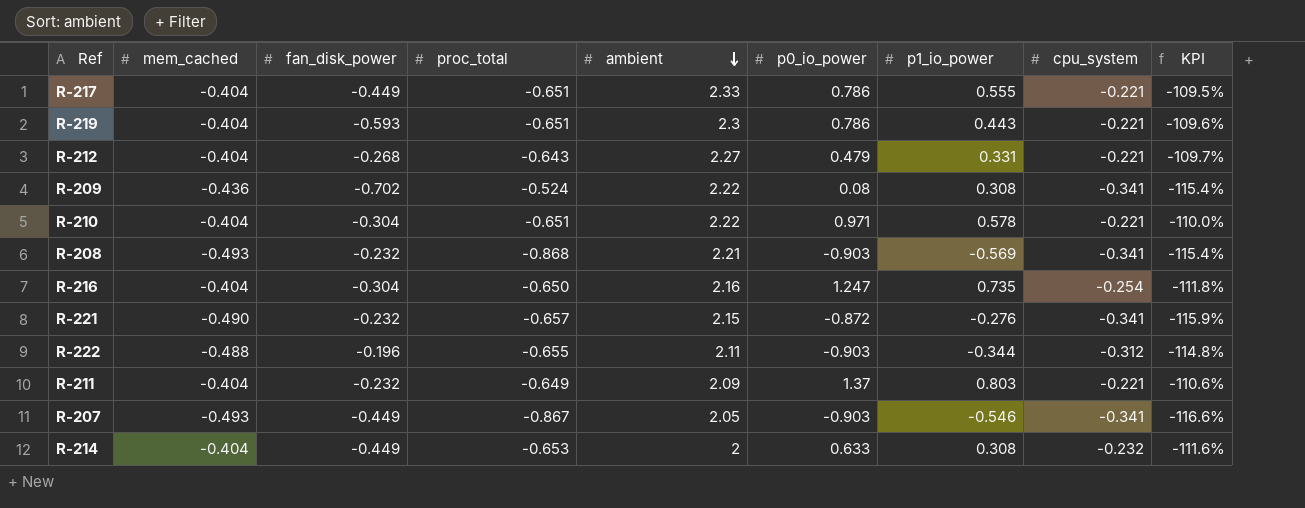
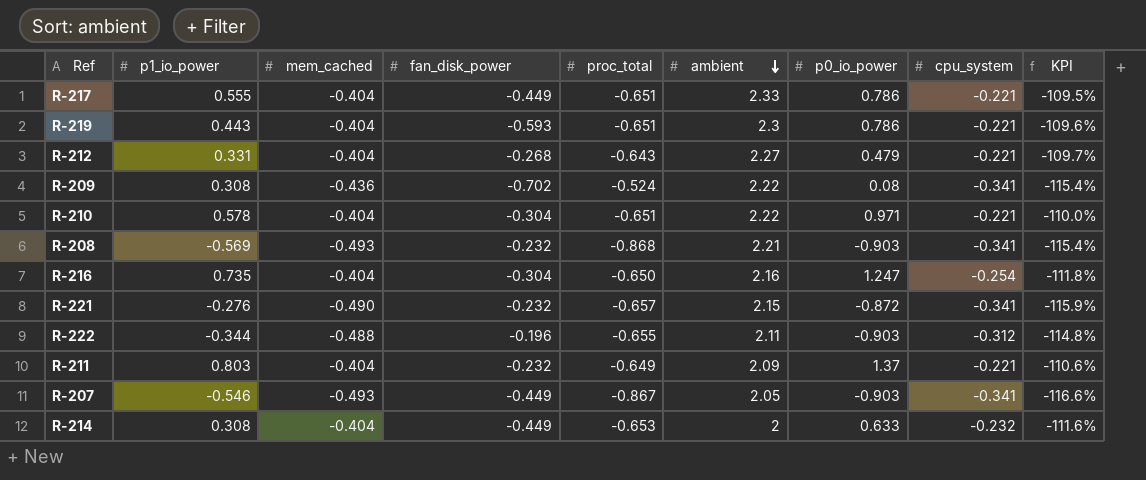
column p1_io_power | position: 7 -> 2

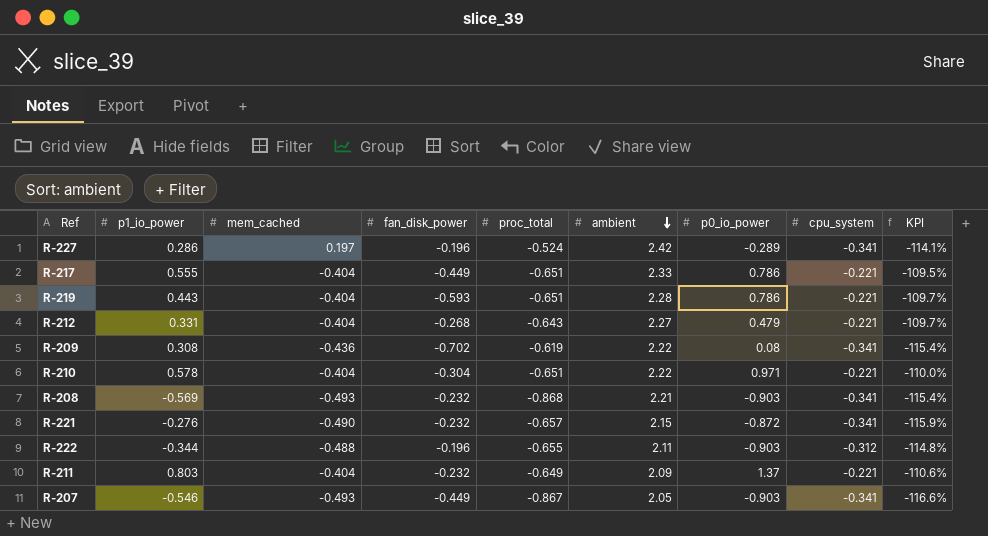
row R-216: 0.735 | -0.404 | -0.304 | -0.650 | 2.16 | 1.247 | -0.254 | -111.8% -> none
row R-214: 0.308 | -0.404 | -0.449 | -0.653 | 2 | 0.633 | -0.232 | -111.6% -> none
row R-227: none -> 0.286 | 0.197 | -0.196 | -0.524 | 2.42 | -0.289 | -0.341 | -114.1%
R-219 | ambient: 2.3 -> 2.28
R-219 | KPI: -109.6% -> -109.7%
R-209 | proc_total: -0.524 -> -0.619

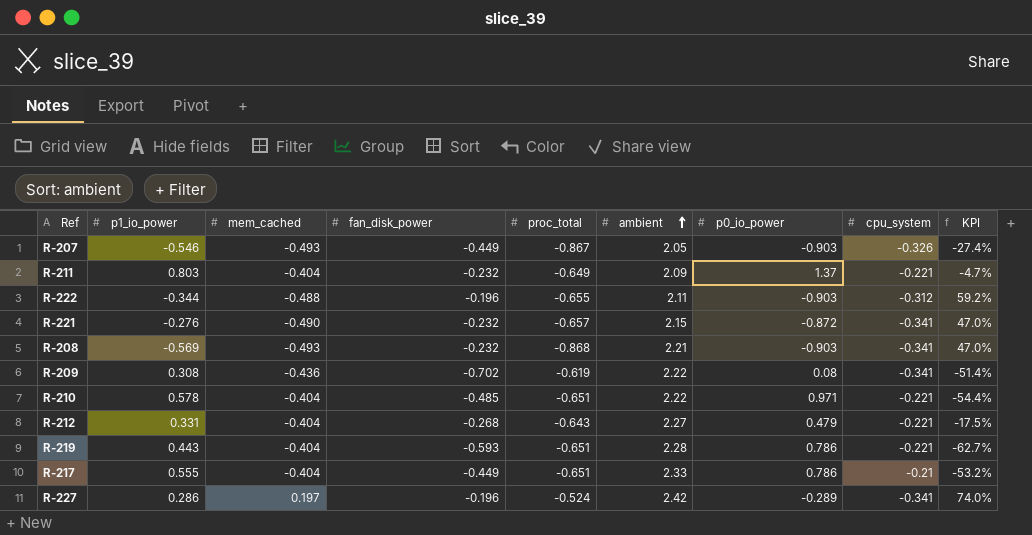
row order: ambient descending -> ambient ascending
column KPI | formula: ([cpu_system] - [ambient]) / [ambient] -> ([cpu_system] - [fan_disk_power]) / [fan_disk_power]
R-207 | cpu_system: -0.341 -> -0.326
R-210 | fan_disk_power: -0.304 -> -0.485
R-217 | cpu_system: -0.221 -> -0.21

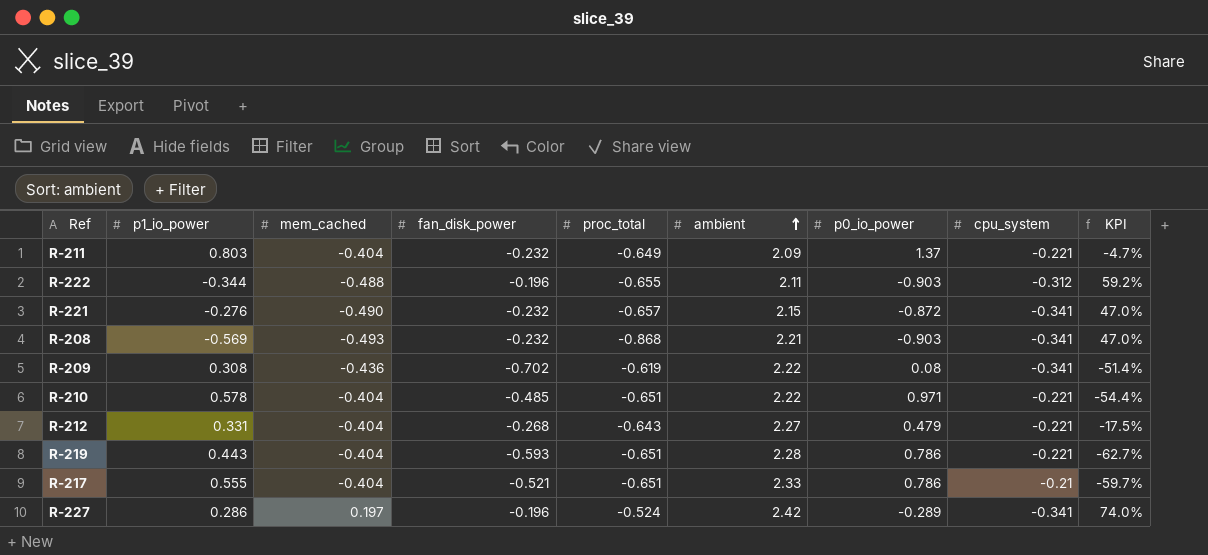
row R-207: -0.546 | -0.493 | -0.449 | -0.867 | 2.05 | -0.903 | -0.326 | -27.4% -> none
R-217 | fan_disk_power: -0.449 -> -0.521
R-217 | KPI: -53.2% -> -59.7%

